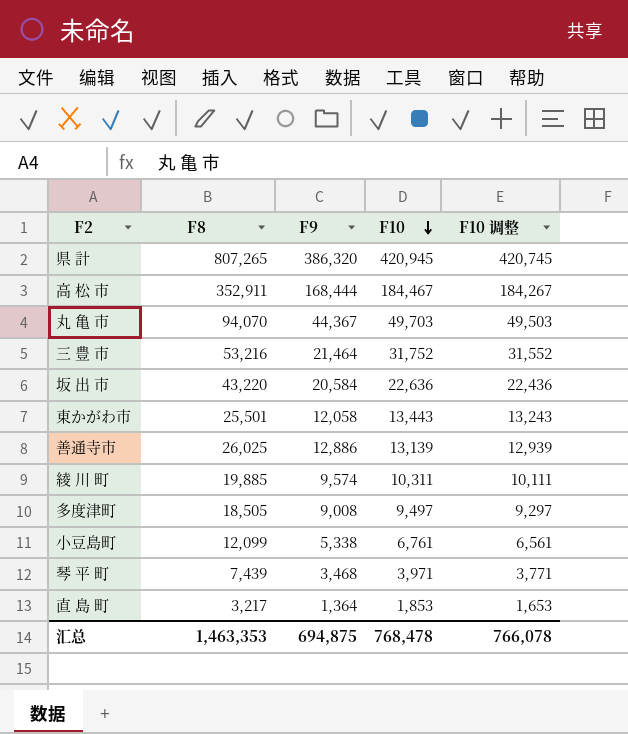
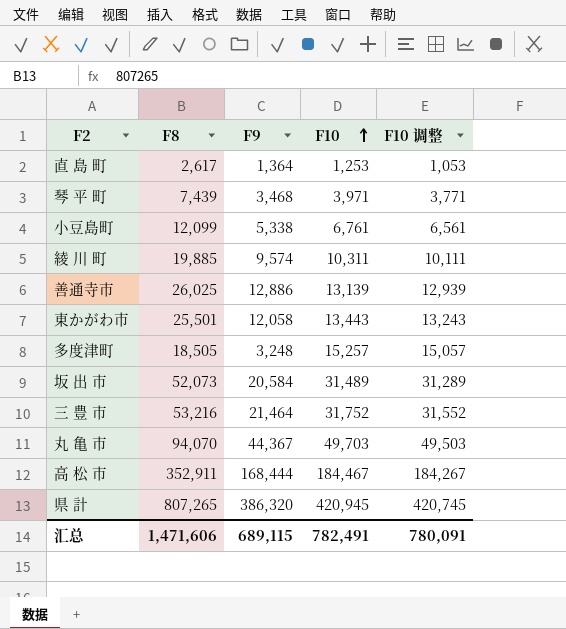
row order: F10 descending -> F10 ascending
直 島 町 | F8: 3,217 -> 2,617
直 島 町 | F10: 1,853 -> 1,253
直 島 町 | F10 调整: 1,653 -> 1,053
多度津町 | F9: 9,008 -> 3,248
多度津町 | F10: 9,497 -> 15,257
多度津町 | F10 调整: 9,297 -> 15,057
坂 出 市 | F8: 43,220 -> 52,073
坂 出 市 | F10: 22,636 -> 31,489
坂 出 市 | F10 调整: 22,436 -> 31,289
汇总 | F8: 1,463,353 -> 1,471,606
汇总 | F9: 694,875 -> 689,115
汇总 | F10: 768,478 -> 782,491
汇总 | F10 调整: 766,078 -> 780,091

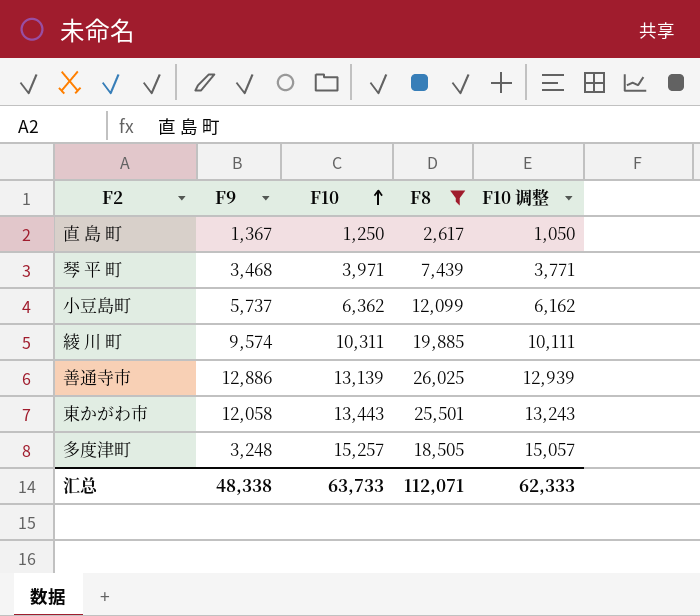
filter: none -> F8 <= 26,025
column F8 | position: 2 -> 4
直 島 町 | F9: 1,364 -> 1,367
直 島 町 | F10: 1,253 -> 1,250
直 島 町 | F10 调整: 1,053 -> 1,050
小豆島町 | F9: 5,338 -> 5,737
小豆島町 | F10: 6,761 -> 6,362
小豆島町 | F10 调整: 6,561 -> 6,162
汇总 | F9: 689,115 -> 48,338
汇总 | F10: 782,491 -> 63,733
汇总 | F8: 1,471,606 -> 112,071
汇总 | F10 调整: 780,091 -> 62,333

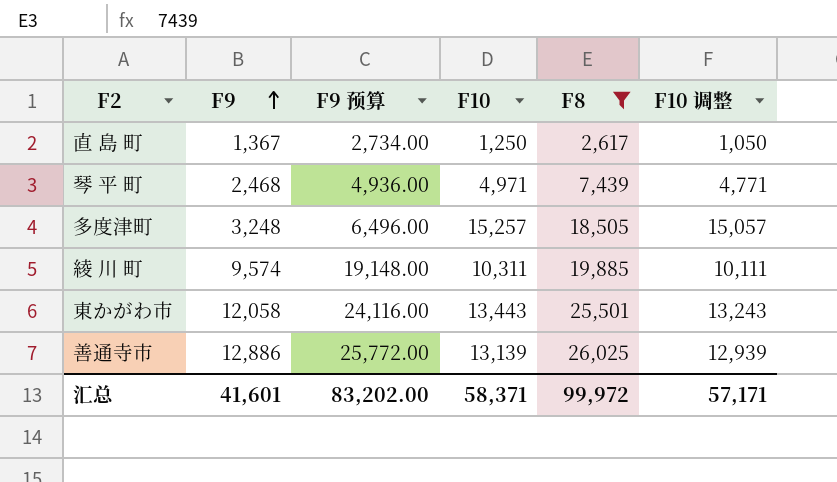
row order: F10 ascending -> F9 ascending
column F9 预算 | formula: none -> [F9] * 2
row 小豆島町: 5,737 | 6,362 | 12,099 | 6,162 -> none
琴 平 町 | F9: 3,468 -> 2,468
琴 平 町 | F10: 3,971 -> 4,971
琴 平 町 | F10 调整: 3,771 -> 4,771
汇总 | F9: 48,338 -> 41,601
汇总 | F10: 63,733 -> 58,371
汇总 | F8: 112,071 -> 99,972
汇总 | F10 调整: 62,333 -> 57,171

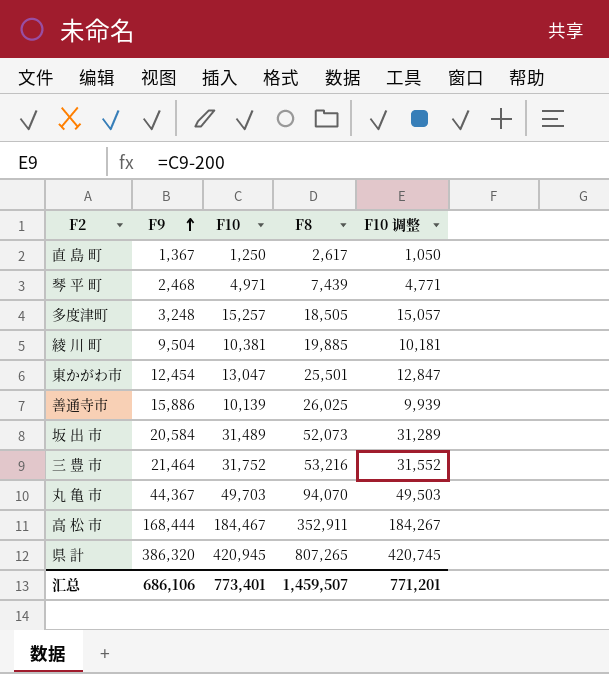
filter: F8 <= 26,025 -> none
column F9 预算 | formula: [F9] * 2 -> none
綾 川 町 | F9: 9,574 -> 9,504
綾 川 町 | F10: 10,311 -> 10,381
綾 川 町 | F10 调整: 10,111 -> 10,181
東かがわ市 | F9: 12,058 -> 12,454
東かがわ市 | F10: 13,443 -> 13,047
東かがわ市 | F10 调整: 13,243 -> 12,847
善通寺市 | F9: 12,886 -> 15,886
善通寺市 | F10: 13,139 -> 10,139
善通寺市 | F10 调整: 12,939 -> 9,939
汇总 | F9: 41,601 -> 686,106
汇总 | F10: 58,371 -> 773,401
汇总 | F8: 99,972 -> 1,459,507
汇总 | F10 调整: 57,171 -> 771,201

